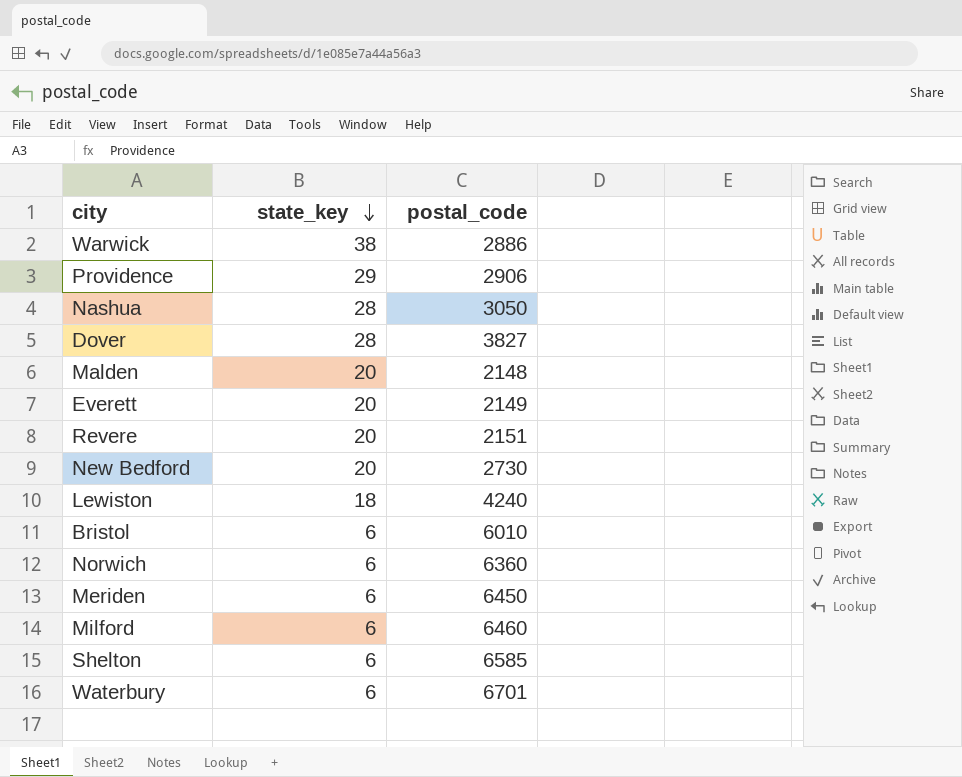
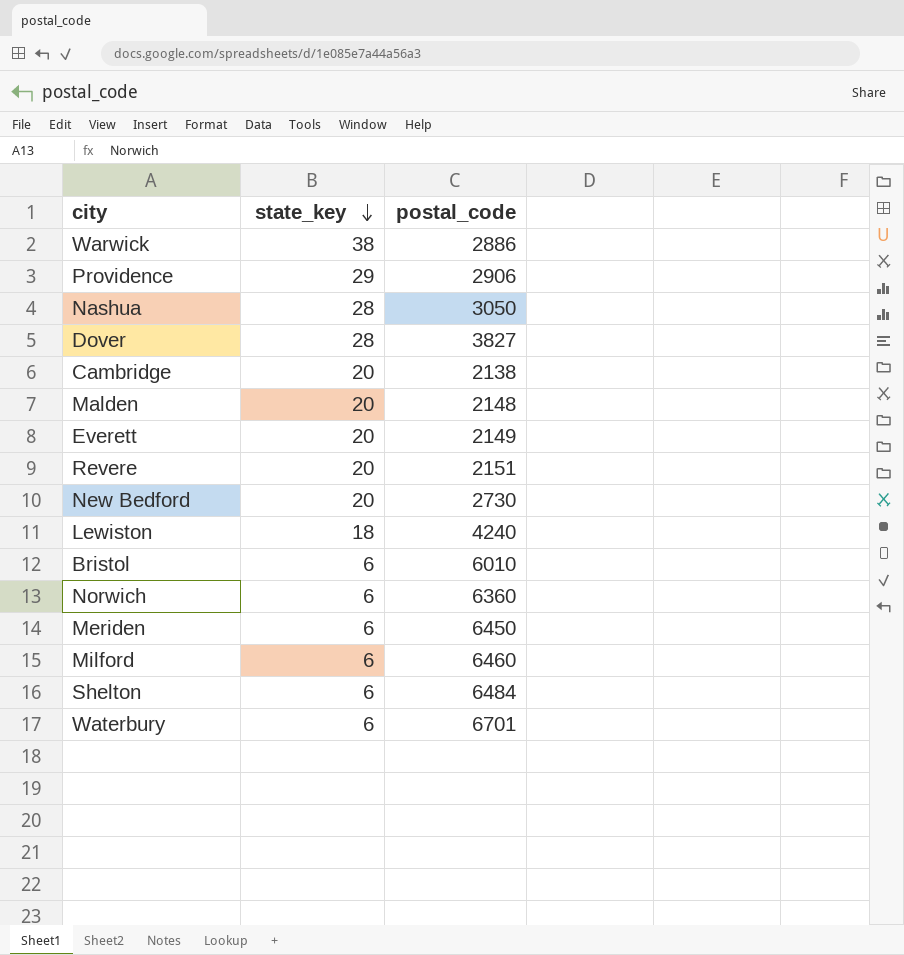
row Cambridge: none -> 20 | 2138
Shelton | postal_code: 6585 -> 6484

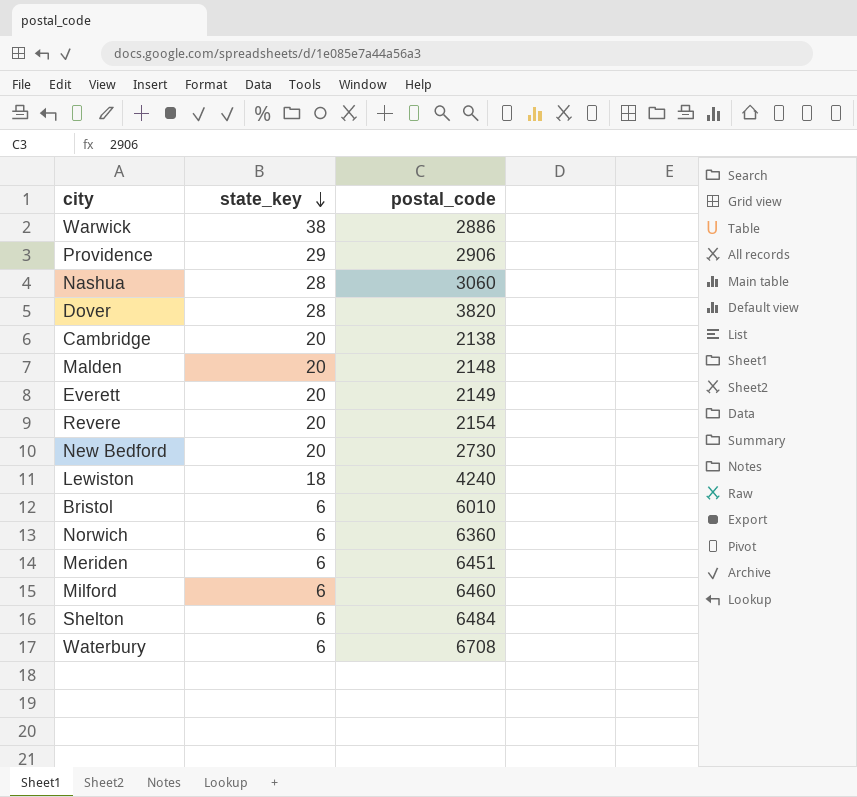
Nashua | postal_code: 3050 -> 3060
Dover | postal_code: 3827 -> 3820
Revere | postal_code: 2151 -> 2154
Meriden | postal_code: 6450 -> 6451
Waterbury | postal_code: 6701 -> 6708

